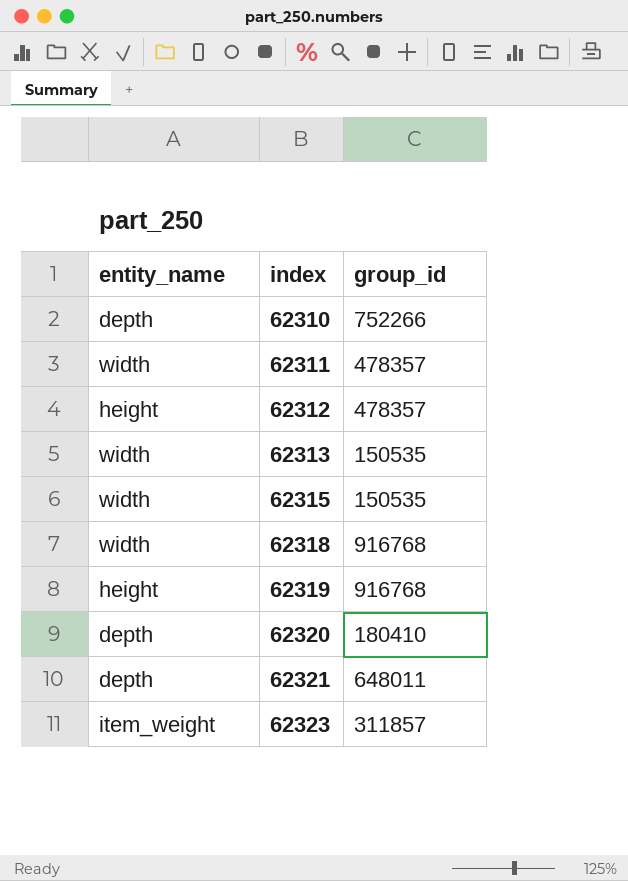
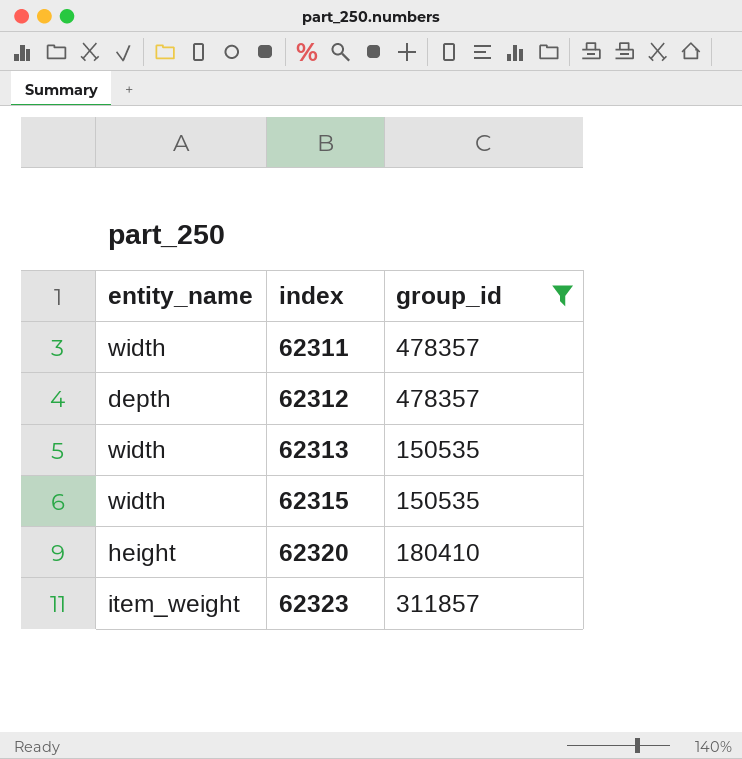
filter: none -> group_id <= 478357
62312 | entity_name: height -> depth
62320 | entity_name: depth -> height

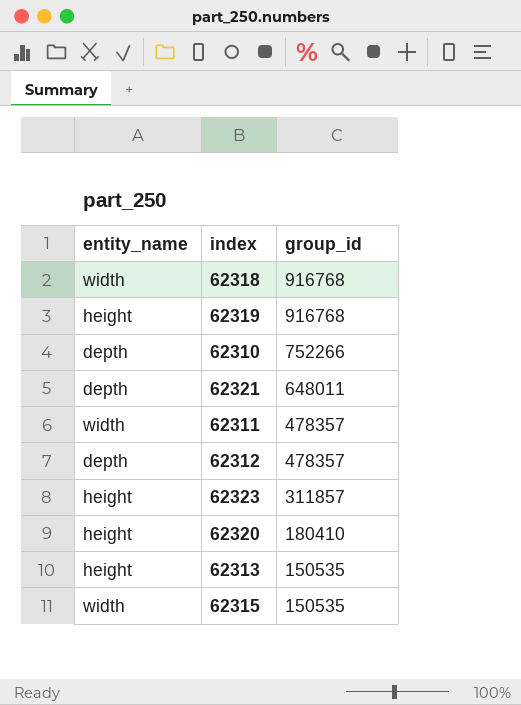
filter: group_id <= 478357 -> none
row order: index ascending -> group_id descending
62323 | entity_name: item_weight -> height
62313 | entity_name: width -> height

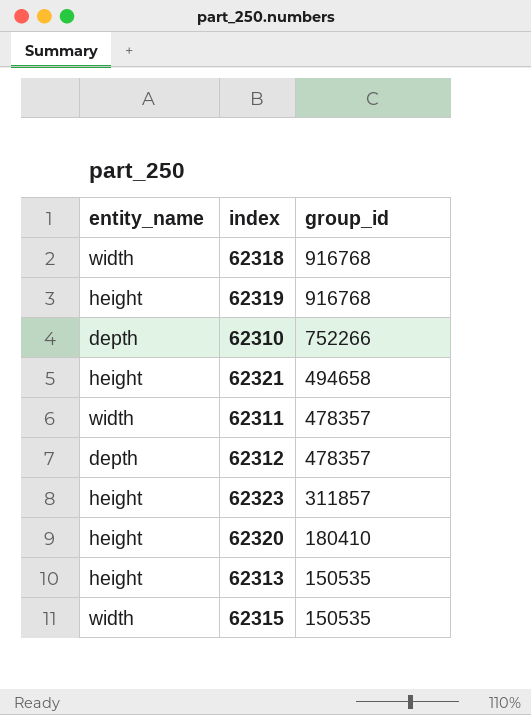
62321 | entity_name: depth -> height
62321 | group_id: 648011 -> 494658

